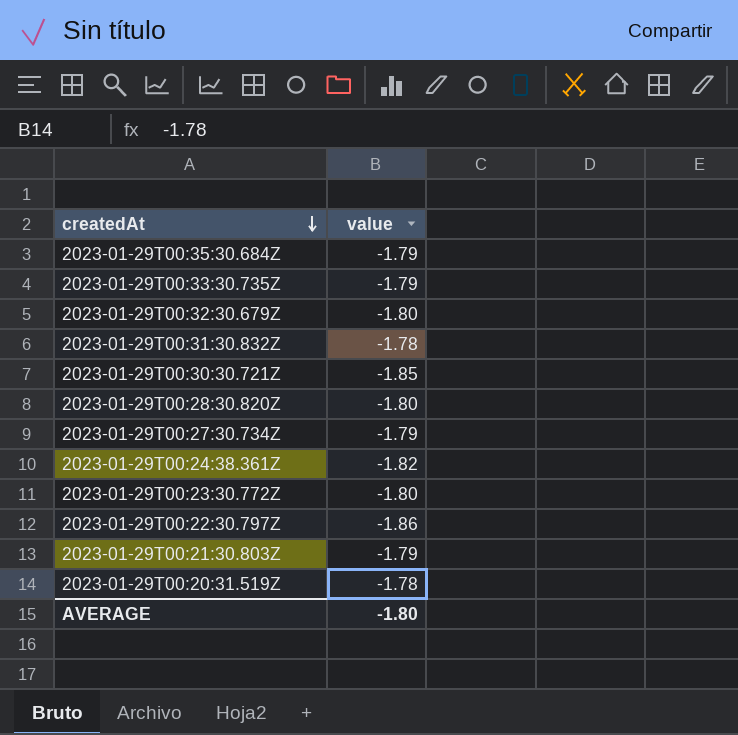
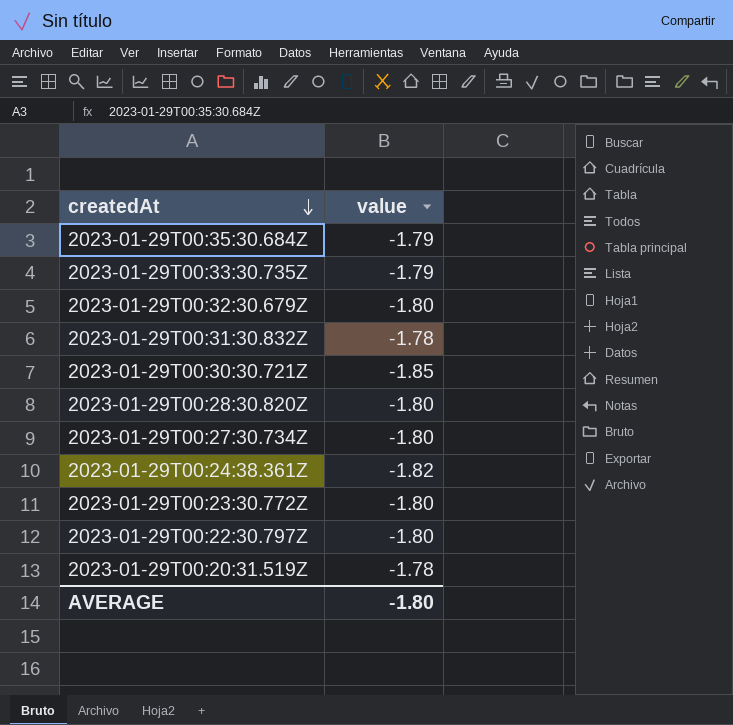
row 2023-01-29T00:21:30.803Z: -1.79 -> none
2023-01-29T00:27:30.734Z | value: -1.79 -> -1.80
2023-01-29T00:22:30.797Z | value: -1.86 -> -1.80

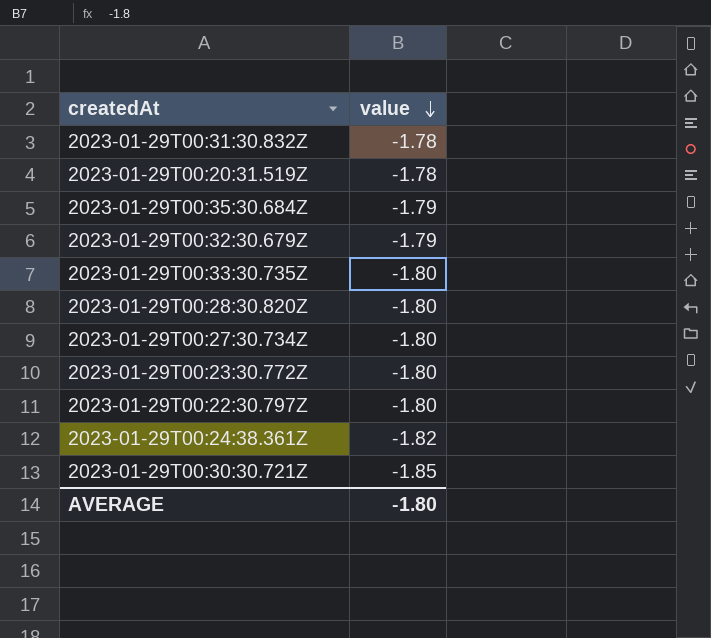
row order: createdAt descending -> value descending
2023-01-29T00:32:30.679Z | value: -1.80 -> -1.79
2023-01-29T00:33:30.735Z | value: -1.79 -> -1.80

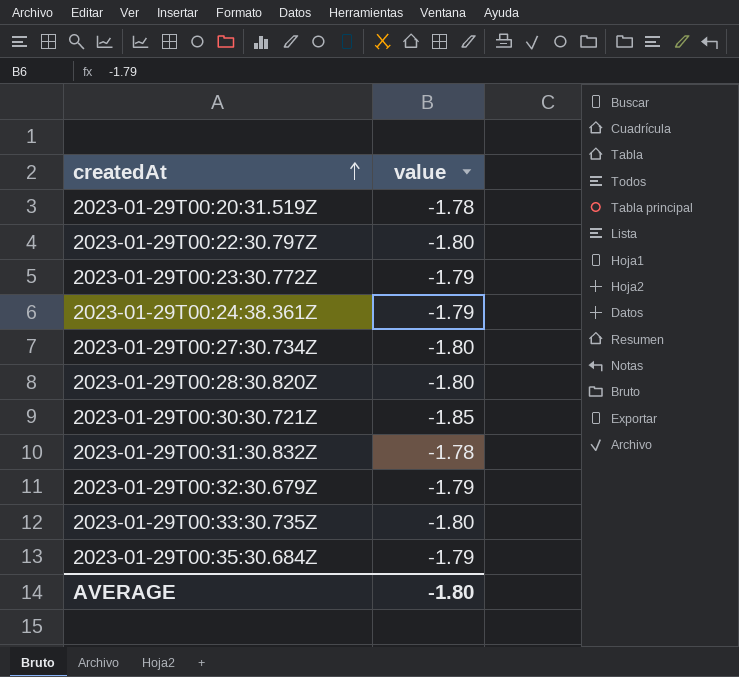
row order: value descending -> createdAt ascending
2023-01-29T00:23:30.772Z | value: -1.80 -> -1.79
2023-01-29T00:24:38.361Z | value: -1.82 -> -1.79

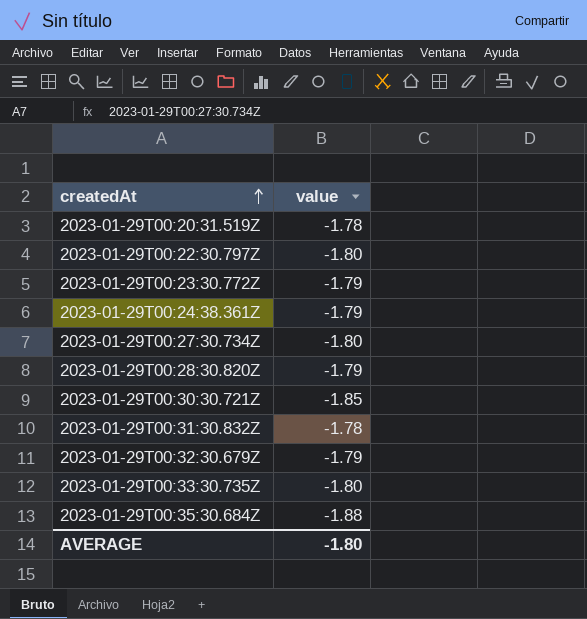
2023-01-29T00:28:30.820Z | value: -1.80 -> -1.79
2023-01-29T00:35:30.684Z | value: -1.79 -> -1.88

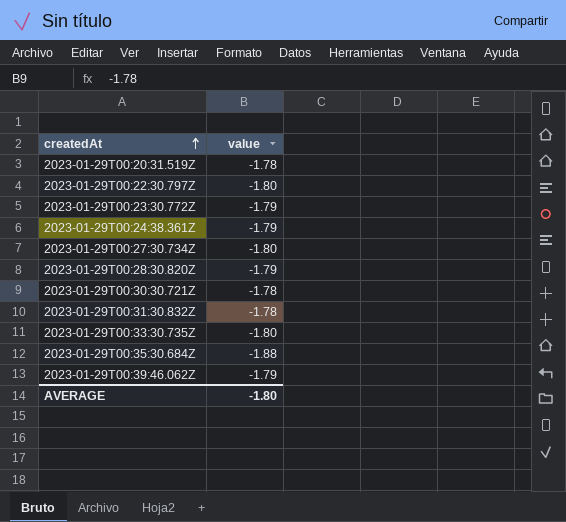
row 2023-01-29T00:32:30.679Z: -1.79 -> none
2023-01-29T00:30:30.721Z | value: -1.85 -> -1.78
row 2023-01-29T00:39:46.062Z: none -> -1.79

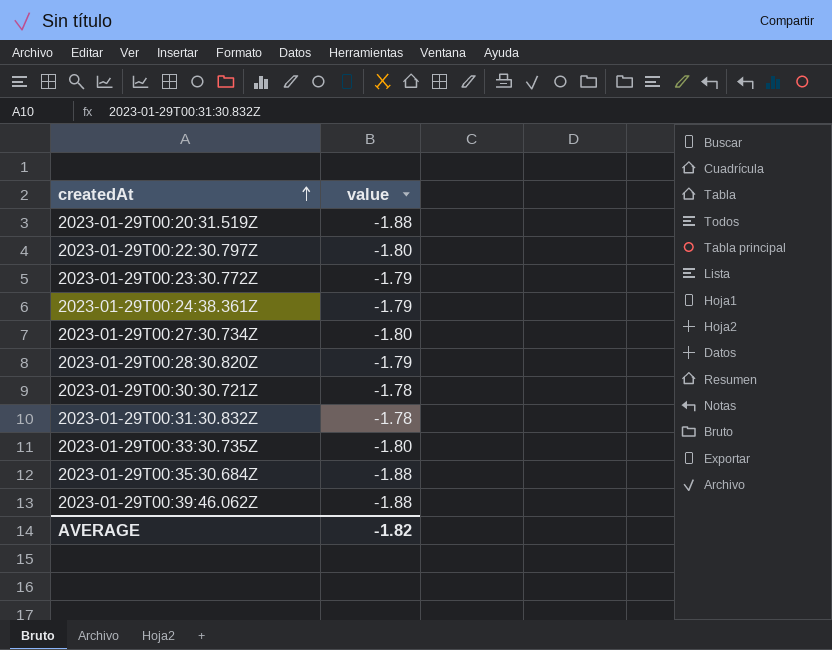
2023-01-29T00:20:31.519Z | value: -1.78 -> -1.88
2023-01-29T00:39:46.062Z | value: -1.79 -> -1.88
AVERAGE | value: -1.80 -> -1.82

